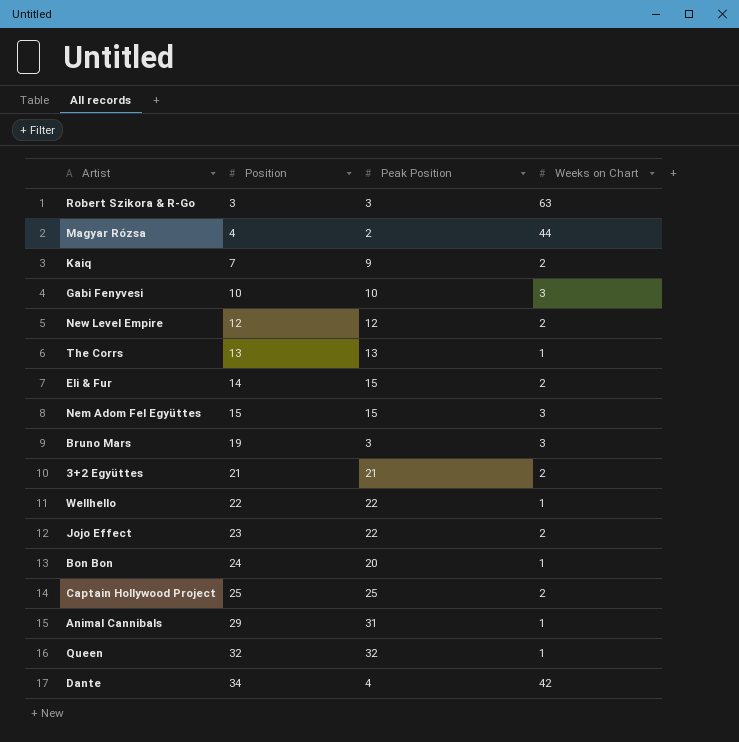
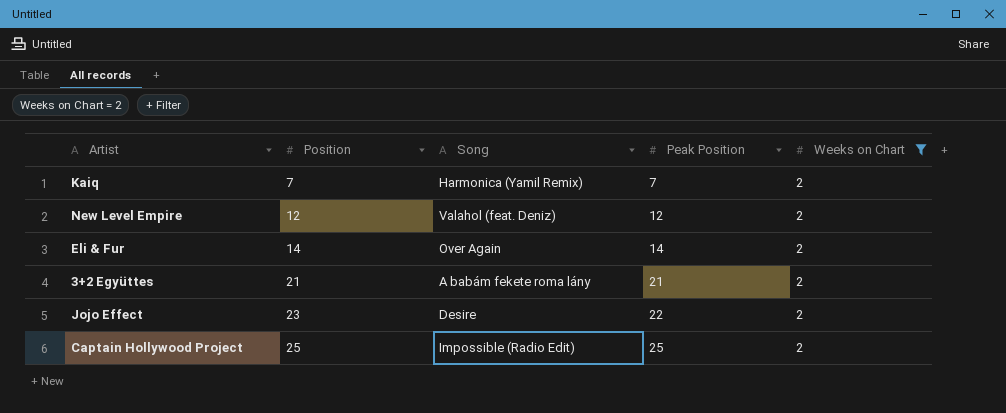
filter: none -> Weeks on Chart = 2
column Song | position: none -> 3
Kaiq | Peak Position: 9 -> 7
Eli & Fur | Peak Position: 15 -> 14

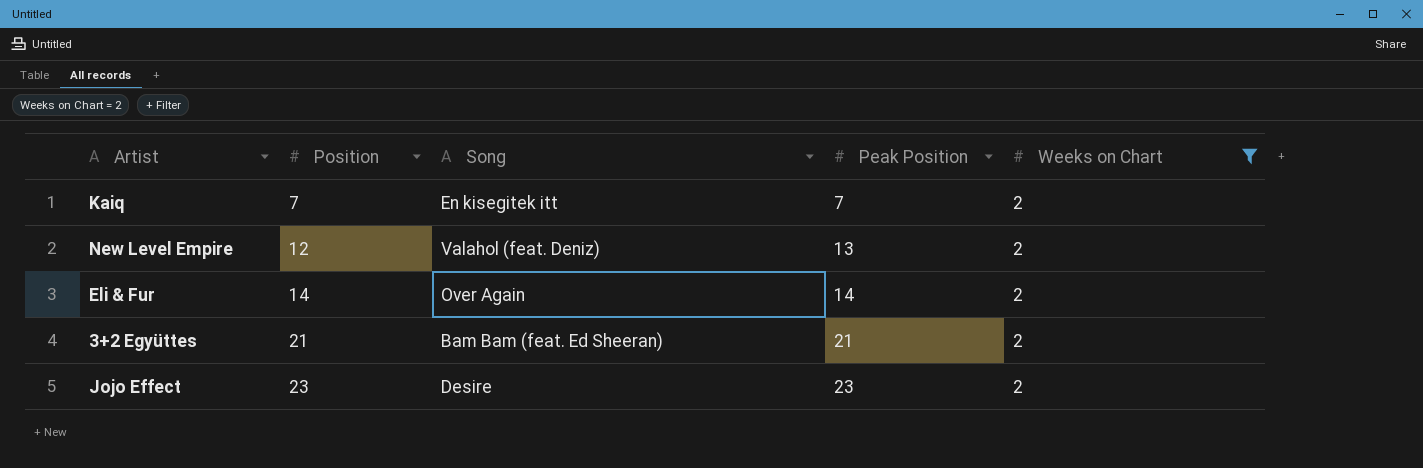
row Captain Hollywood Project: 25 | Impossible (Radio Edit) | 25 | 2 -> none
Kaiq | Song: Harmonica (Yamil Remix) -> En kisegitek itt
New Level Empire | Peak Position: 12 -> 13
3+2 Együttes | Song: A babám fekete roma lány -> Bam Bam (feat. Ed Sheeran)
Jojo Effect | Peak Position: 22 -> 23

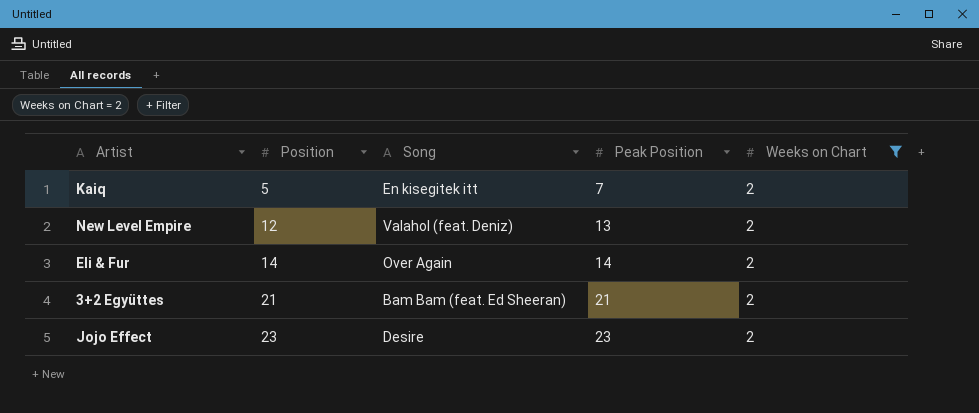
Kaiq | Position: 7 -> 5

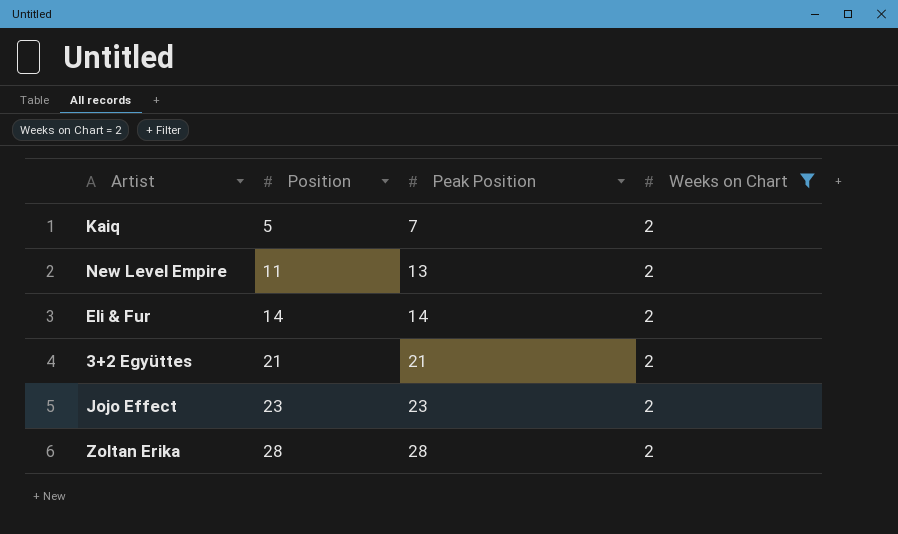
column Song | position: 3 -> none
New Level Empire | Position: 12 -> 11
row Zoltan Erika: none -> 28 | 28 | 2

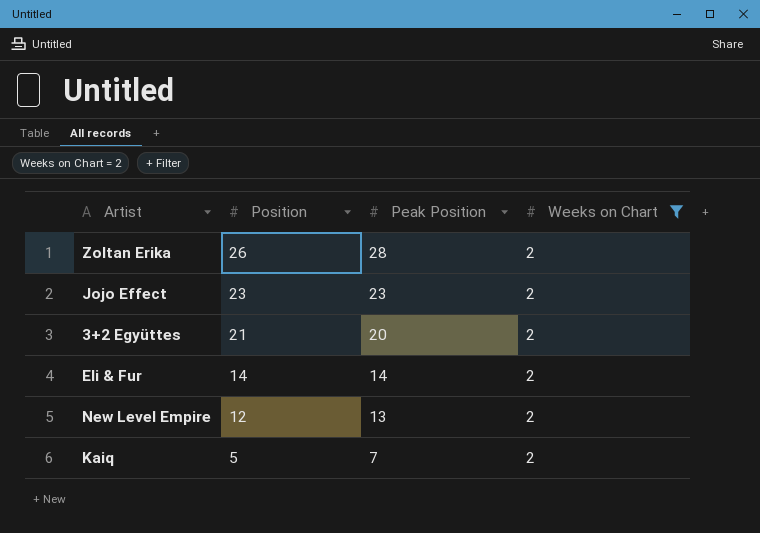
row order: Position ascending -> Position descending
Zoltan Erika | Position: 28 -> 26
3+2 Együttes | Peak Position: 21 -> 20
New Level Empire | Position: 11 -> 12

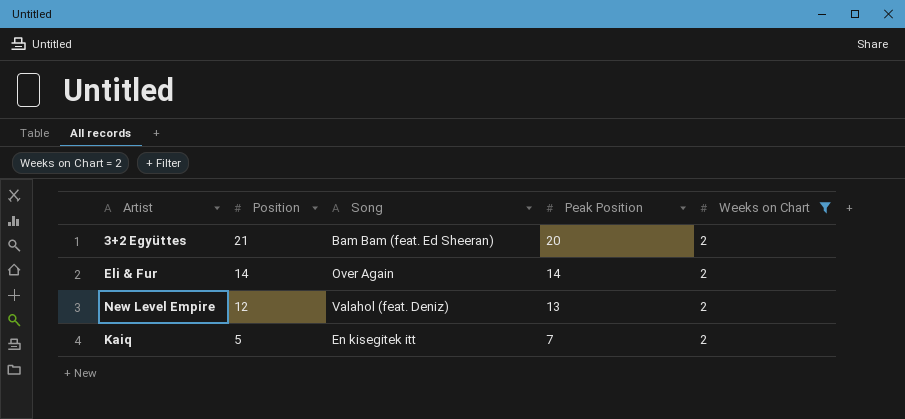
column Song | position: none -> 3
row Zoltan Erika: 26 | 28 | 2 -> none
row Jojo Effect: 23 | 23 | 2 -> none

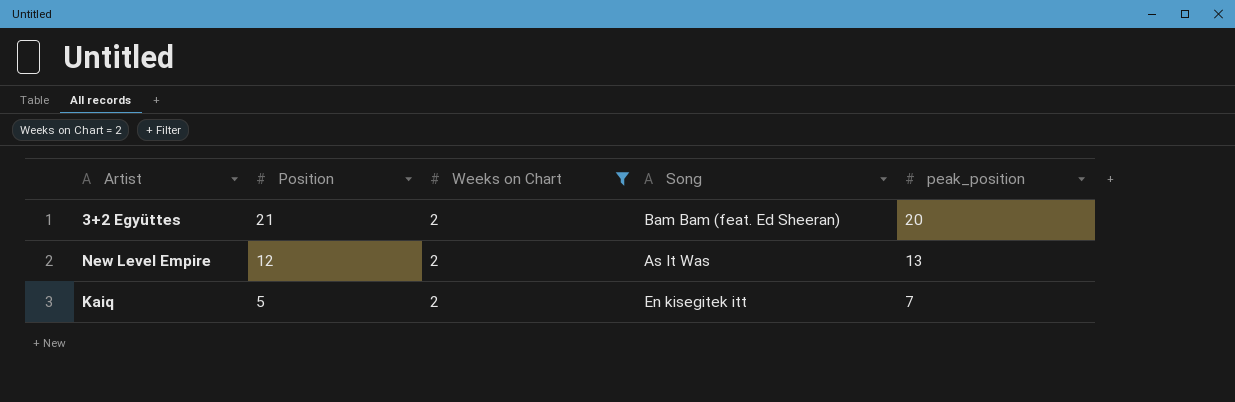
column Weeks on Chart | position: 5 -> 3
column name: Peak Position -> peak_position
row Eli & Fur: 14 | Over Again | 14 | 2 -> none
New Level Empire | Song: Valahol (feat. Deniz) -> As It Was

